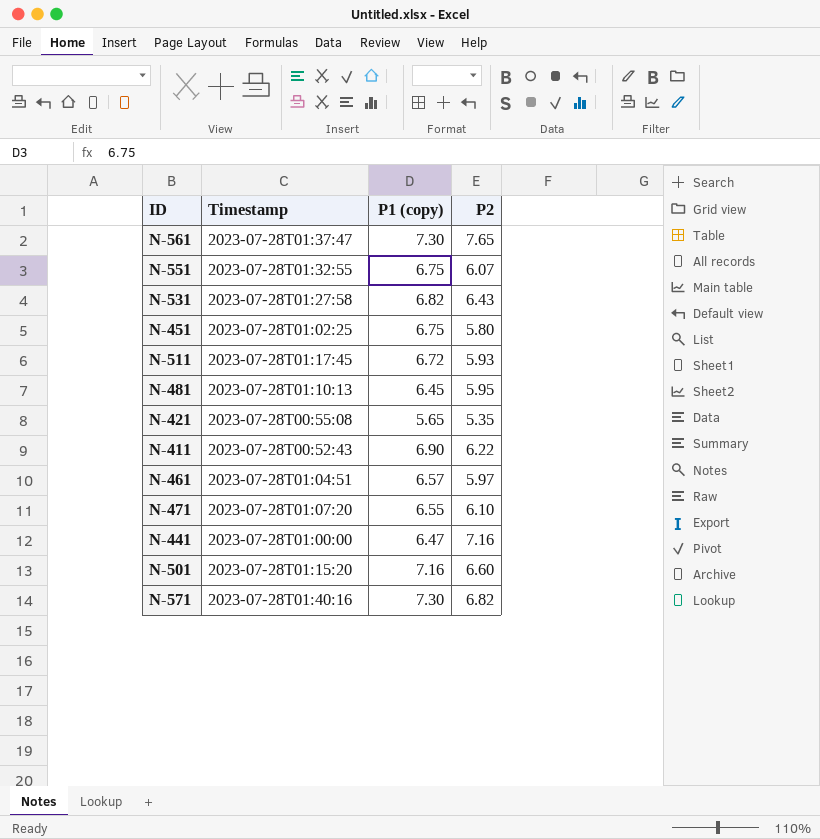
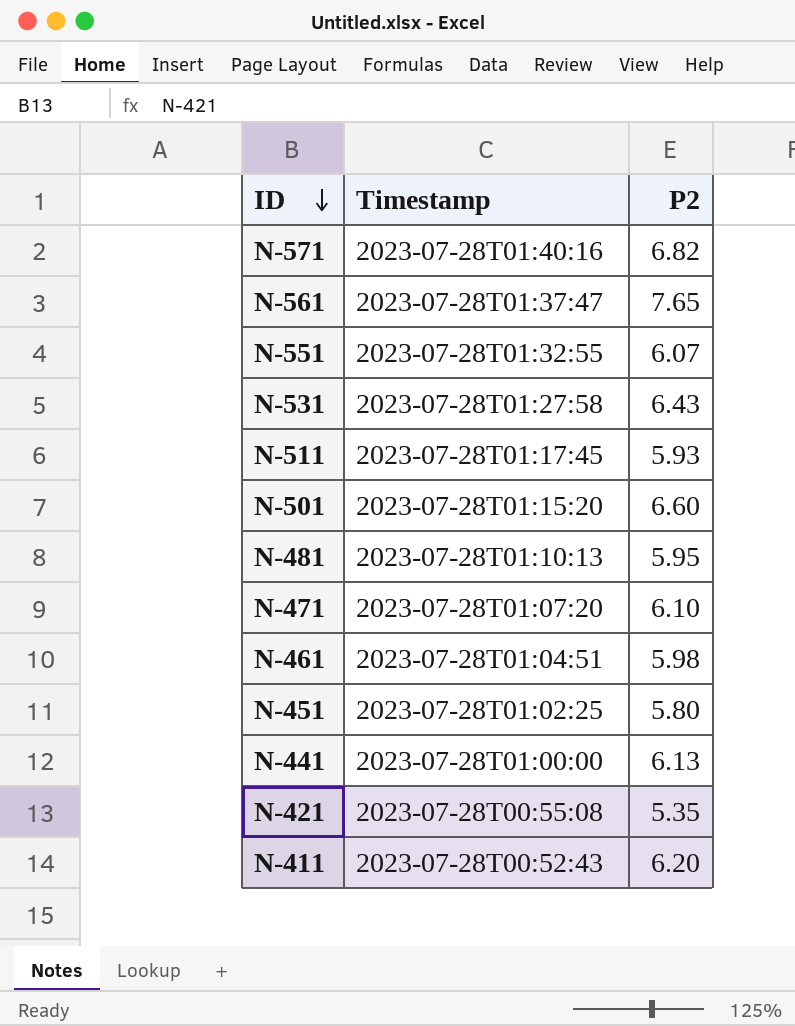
row order: none -> ID descending
column P1 (copy) | position: 3 -> none
N-461 | P2: 5.97 -> 5.98
N-441 | P2: 7.16 -> 6.13
N-411 | P2: 6.22 -> 6.20

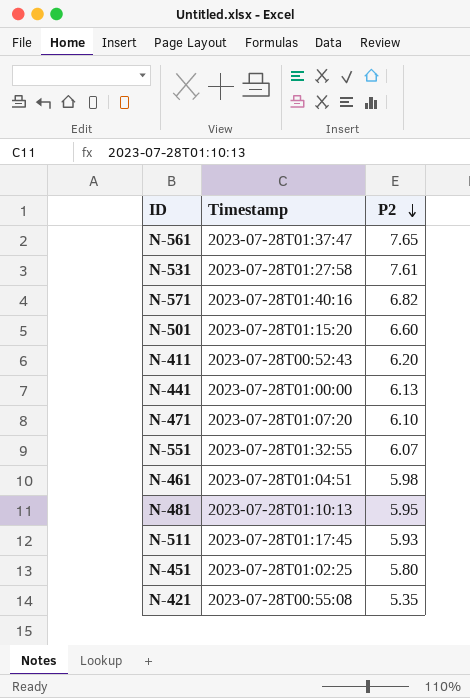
row order: ID descending -> P2 descending
N-531 | P2: 6.43 -> 7.61

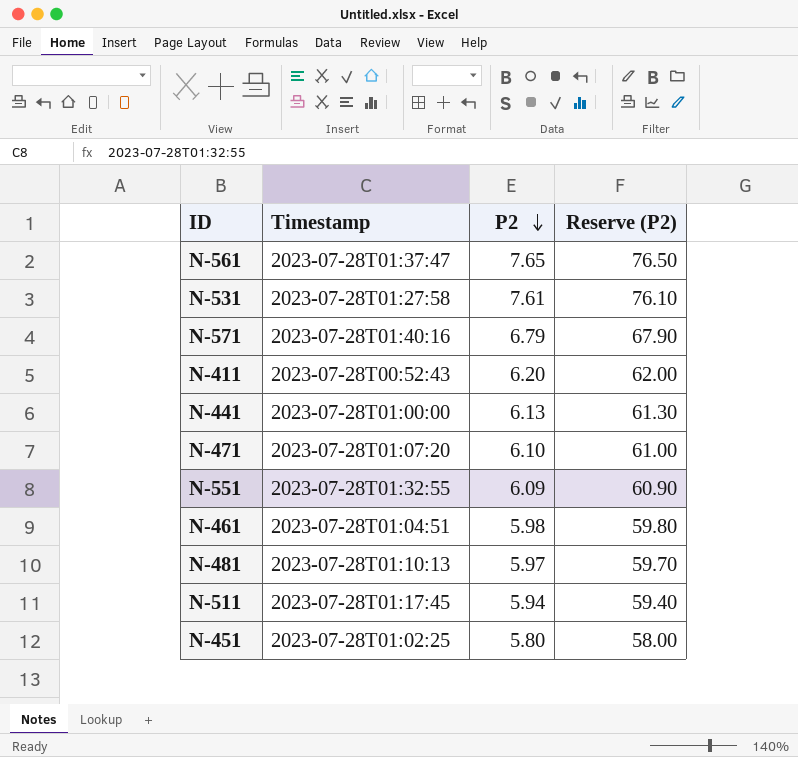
column Reserve (P2) | formula: none -> [P2] * 10
row N-501: 2023-07-28T01:15:20 | 6.60 -> none
row N-421: 2023-07-28T00:55:08 | 5.35 -> none
N-571 | P2: 6.82 -> 6.79
N-551 | P2: 6.07 -> 6.09
N-481 | P2: 5.95 -> 5.97
N-511 | P2: 5.93 -> 5.94

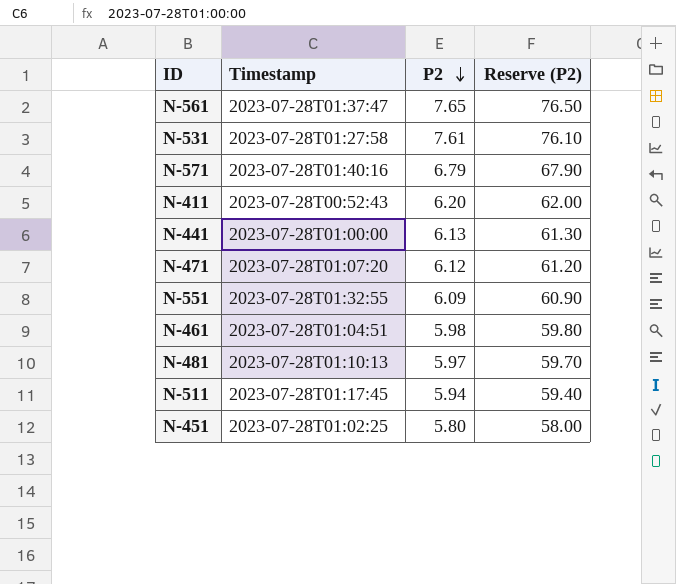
N-471 | P2: 6.10 -> 6.12
N-471 | Reserve (P2): 61.00 -> 61.20

